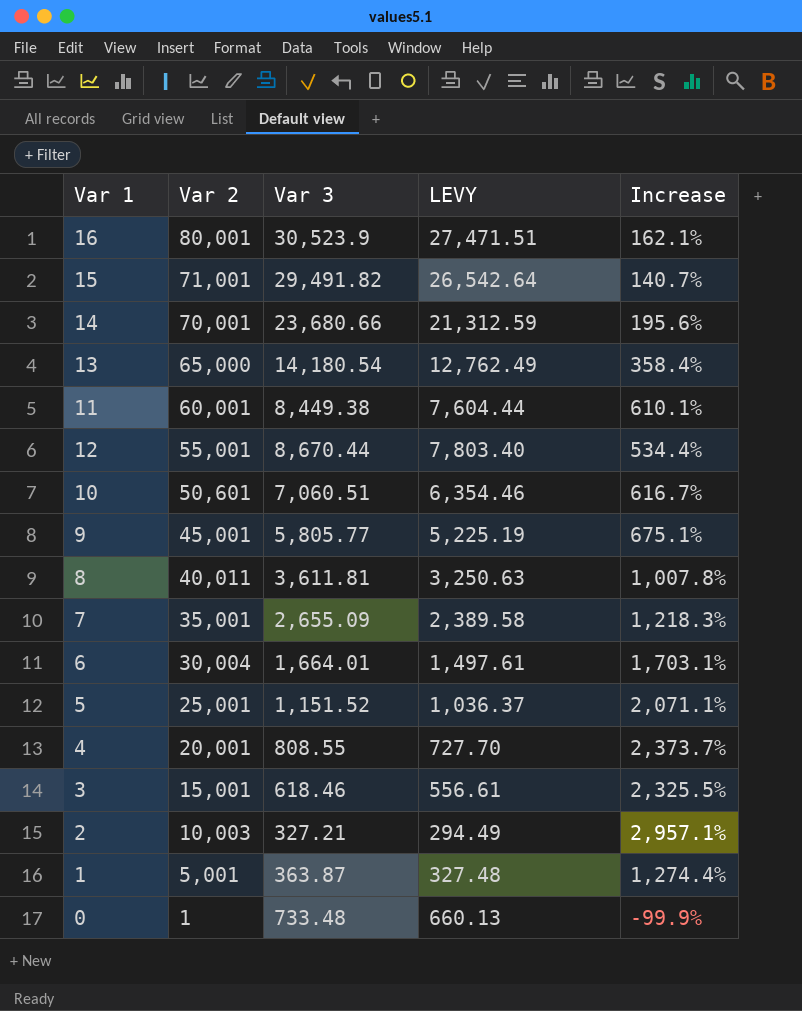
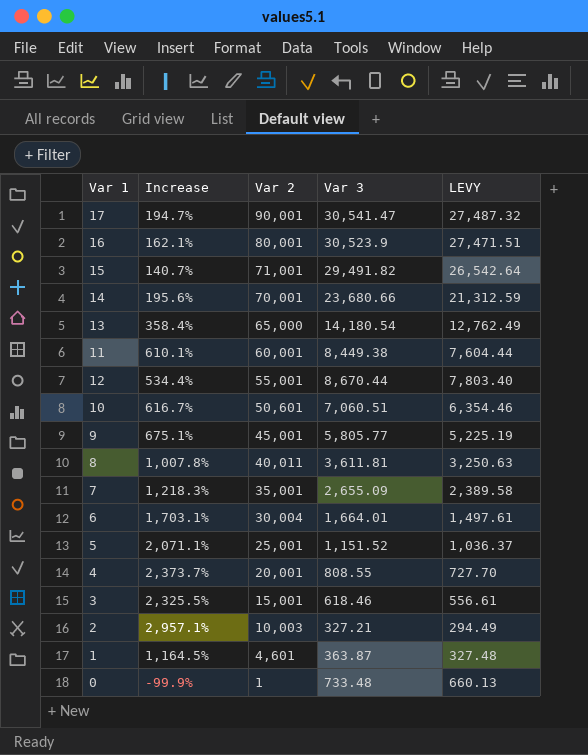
column Increase | position: 5 -> 2
row 17: none -> 194.7% | 90,001 | 30,541.47 | 27,487.32
1 | Increase: 1,274.4% -> 1,164.5%
1 | Var 2: 5,001 -> 4,601

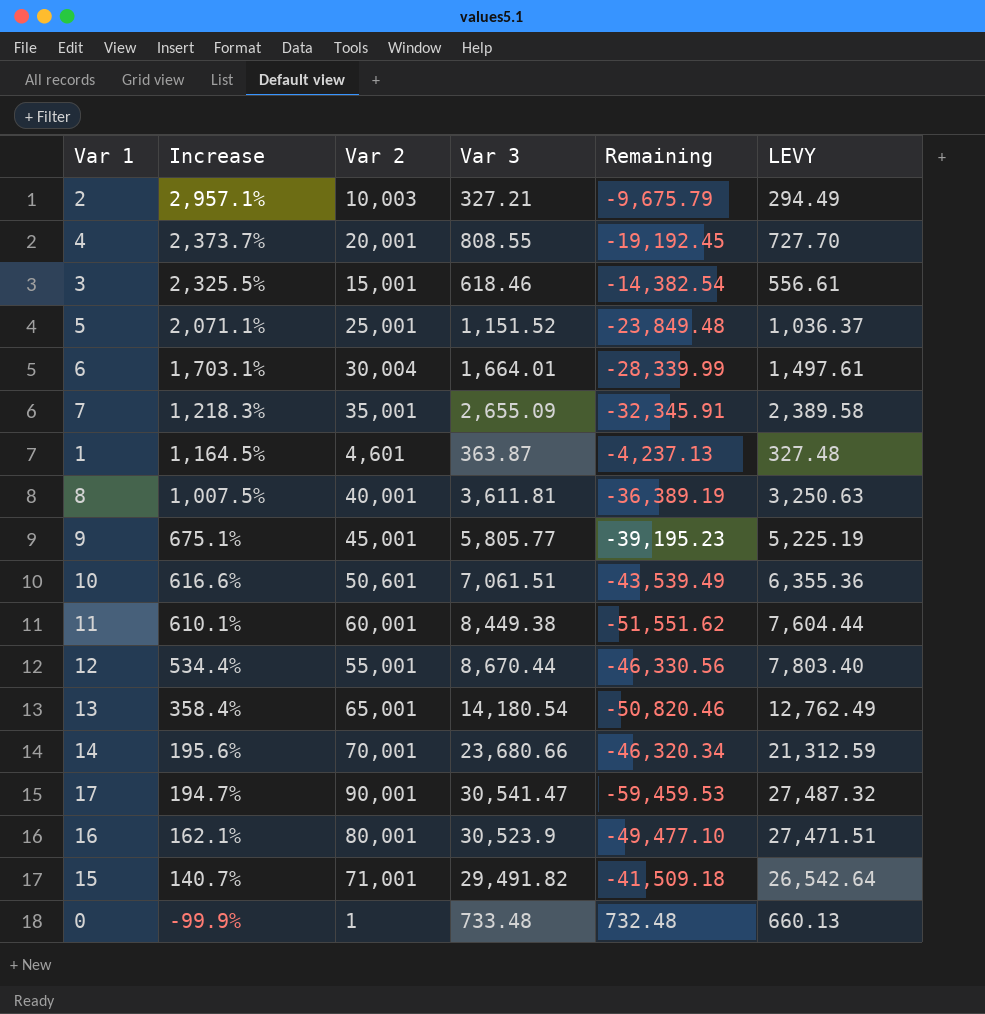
row order: Var 2 descending -> Increase descending
column Remaining | formula: none -> [Var 3] - [Var 2]
8 | Increase: 1,007.8% -> 1,007.5%
8 | Var 2: 40,011 -> 40,001
10 | Increase: 616.7% -> 616.6%
10 | Var 3: 7,060.51 -> 7,061.51
10 | LEVY: 6,354.46 -> 6,355.36
13 | Var 2: 65,000 -> 65,001

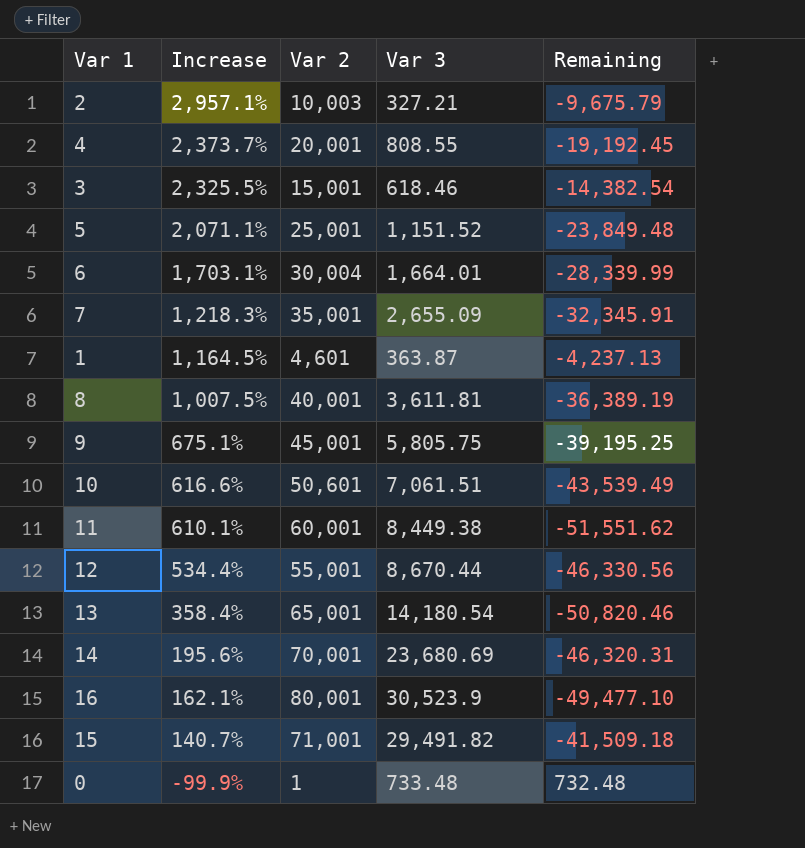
column LEVY | formula: [Var 3] * 0.9 -> none
row 17: 194.7% | 90,001 | 30,541.47 | -59,459.53 | 27,487.32 -> none
9 | Var 3: 5,805.77 -> 5,805.75
9 | Remaining: -39,195.23 -> -39,195.25
14 | Var 3: 23,680.66 -> 23,680.69
14 | Remaining: -46,320.34 -> -46,320.31

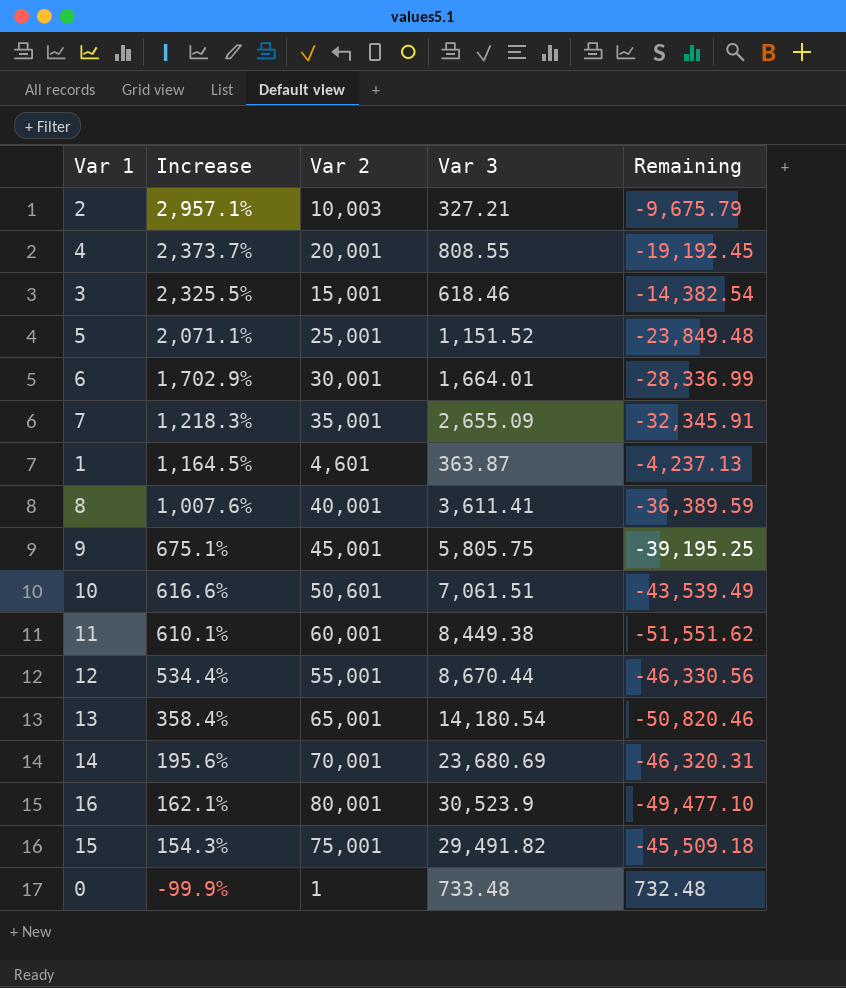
6 | Increase: 1,703.1% -> 1,702.9%
6 | Var 2: 30,004 -> 30,001
6 | Remaining: -28,339.99 -> -28,336.99
8 | Increase: 1,007.5% -> 1,007.6%
8 | Var 3: 3,611.81 -> 3,611.41
8 | Remaining: -36,389.19 -> -36,389.59
15 | Increase: 140.7% -> 154.3%
15 | Var 2: 71,001 -> 75,001
15 | Remaining: -41,509.18 -> -45,509.18

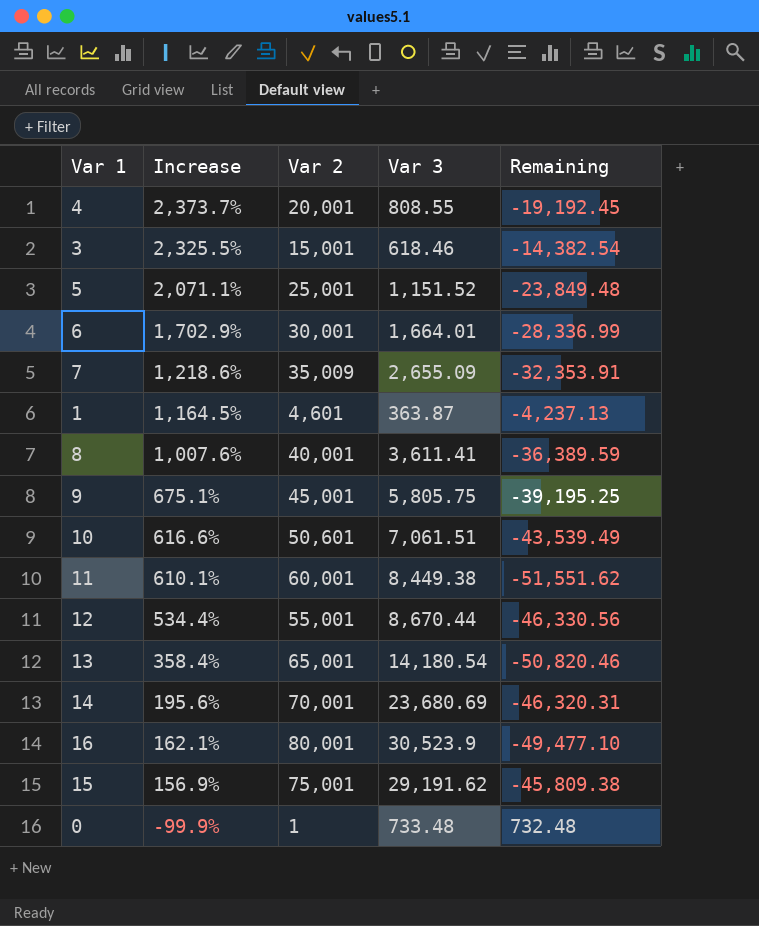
row 2: 2,957.1% | 10,003 | 327.21 | -9,675.79 -> none
7 | Increase: 1,218.3% -> 1,218.6%
7 | Var 2: 35,001 -> 35,009
7 | Remaining: -32,345.91 -> -32,353.91
15 | Increase: 154.3% -> 156.9%
15 | Var 3: 29,491.82 -> 29,191.62
15 | Remaining: -45,509.18 -> -45,809.38

